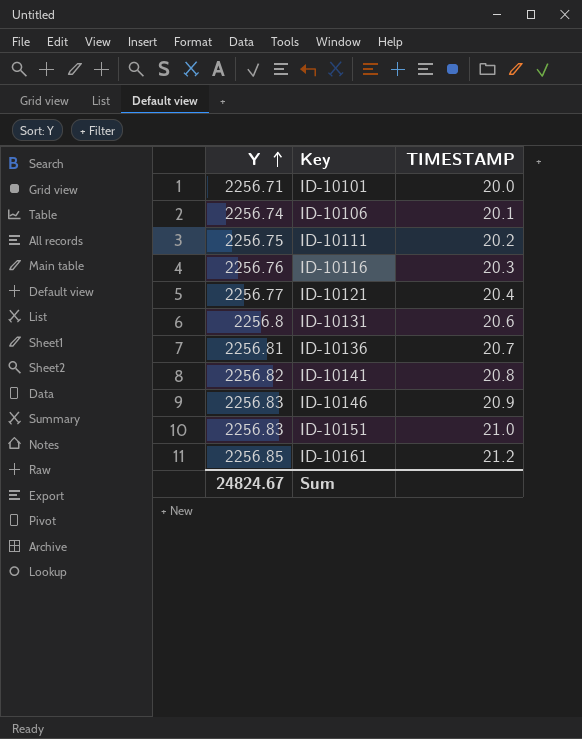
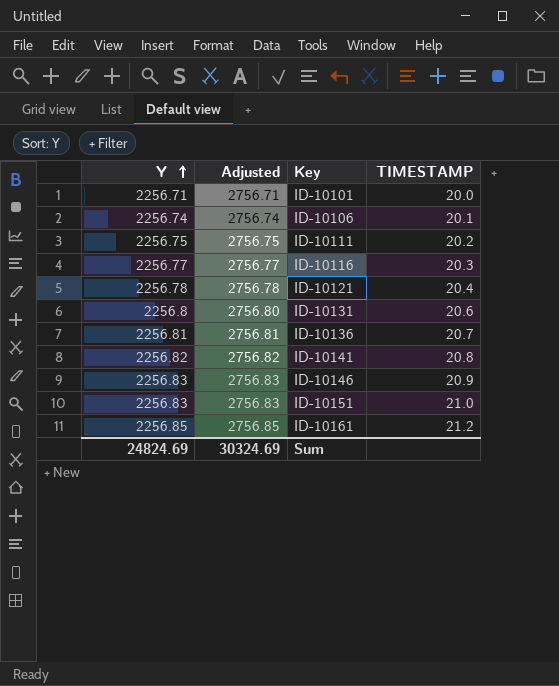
column Adjusted | formula: none -> [Y] + 500
ID-10116 | Y: 2256.76 -> 2256.77
ID-10121 | Y: 2256.77 -> 2256.78
Sum | Y: 24824.67 -> 24824.69

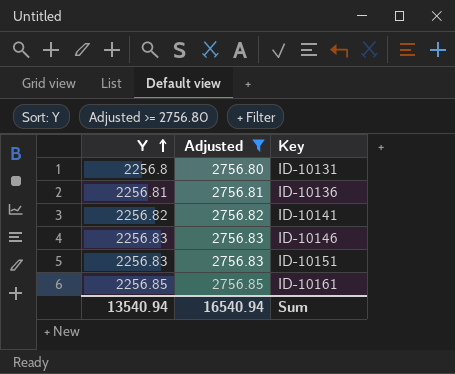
filter: none -> Adjusted >= 2756.80
column TIMESTAMP | position: 4 -> none
Sum | Y: 24824.69 -> 13540.94
Sum | Adjusted: 30324.69 -> 16540.94

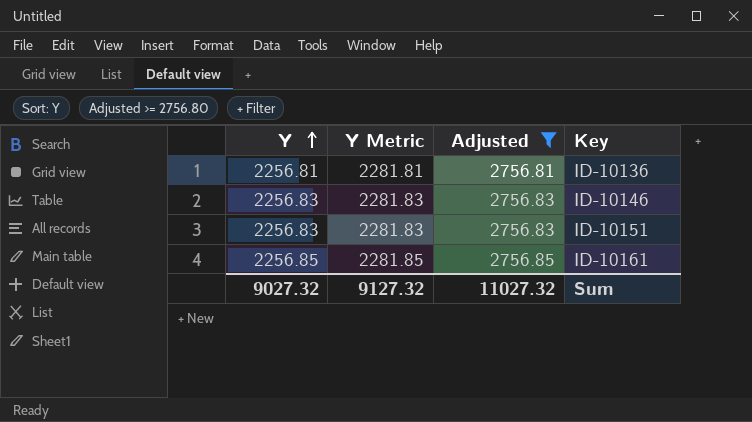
column Y Metric | formula: none -> [Y] + 25
row ID-10131: 2256.8 | 2756.80 -> none
row ID-10141: 2256.82 | 2756.82 -> none
Sum | Y: 13540.94 -> 9027.32
Sum | Adjusted: 16540.94 -> 11027.32

